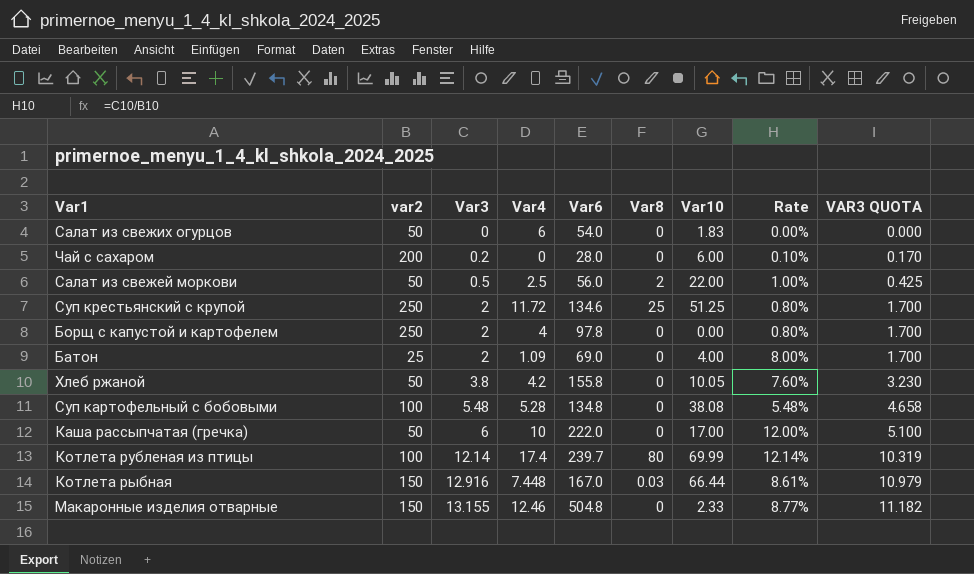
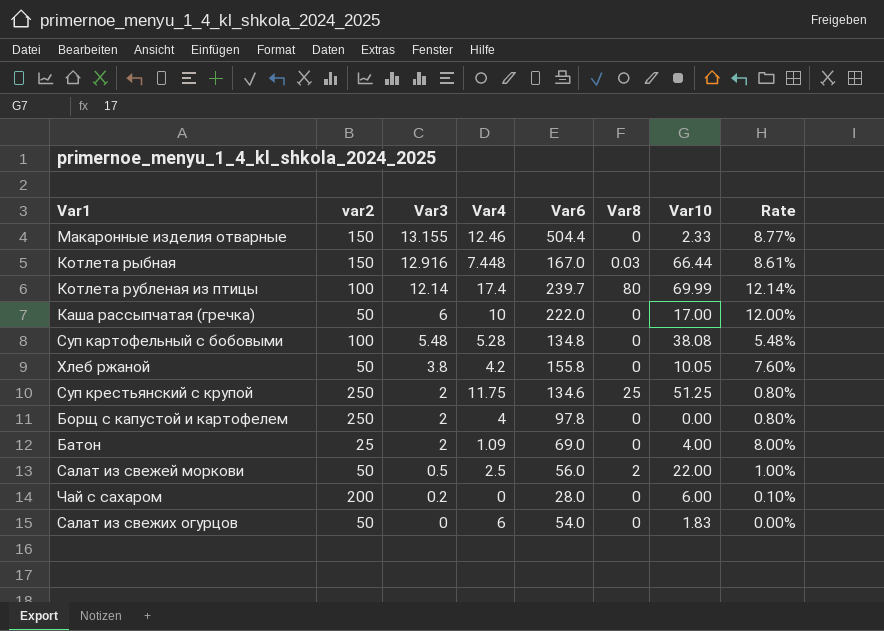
row order: Var3 ascending -> Var3 descending
column VAR3 QUOTA | formula: [Var3] * 0.85 -> none
Макаронные изделия отварные | Var6: 504.8 -> 504.4
Суп крестьянский с крупой | Var4: 11.72 -> 11.75

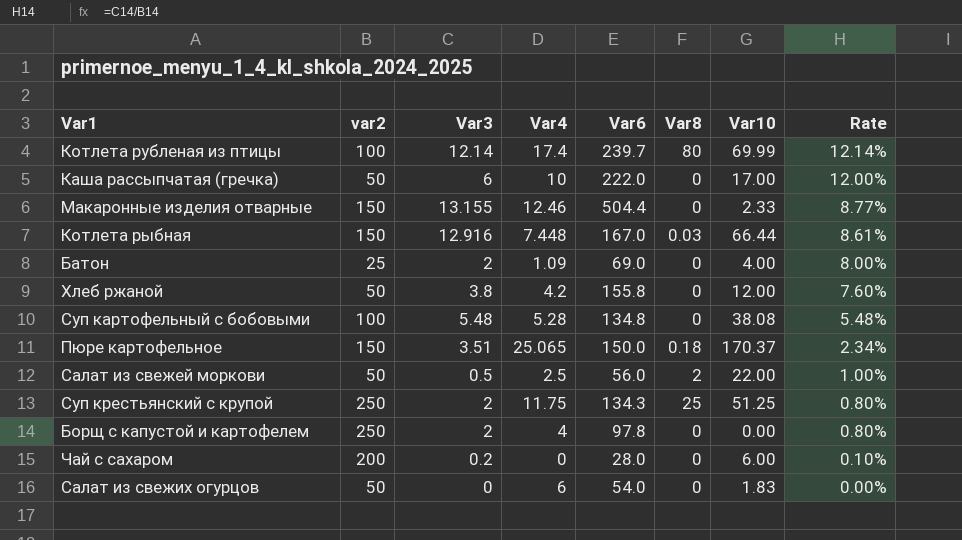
row order: Var3 descending -> Rate descending
Хлеб ржаной | Var10: 10.05 -> 12.00
row Пюре картофельное: none -> 150 | 3.51 | 25.065 | 150.0 | 0.18 | 170.37 | 2.34%
Суп крестьянский с крупой | Var6: 134.6 -> 134.3

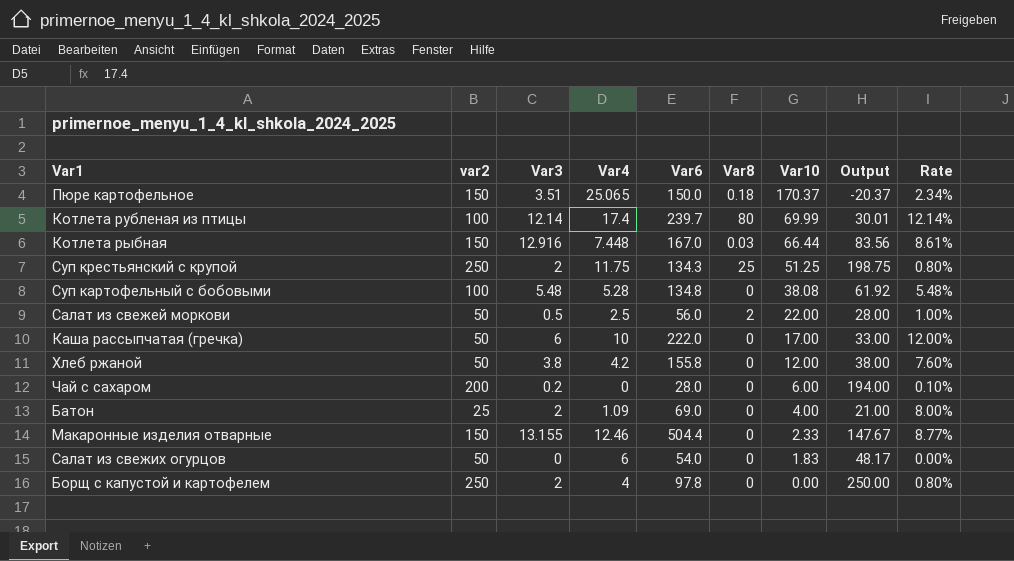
row order: Rate descending -> Var10 descending
column Output | formula: none -> [var2] - [Var10]

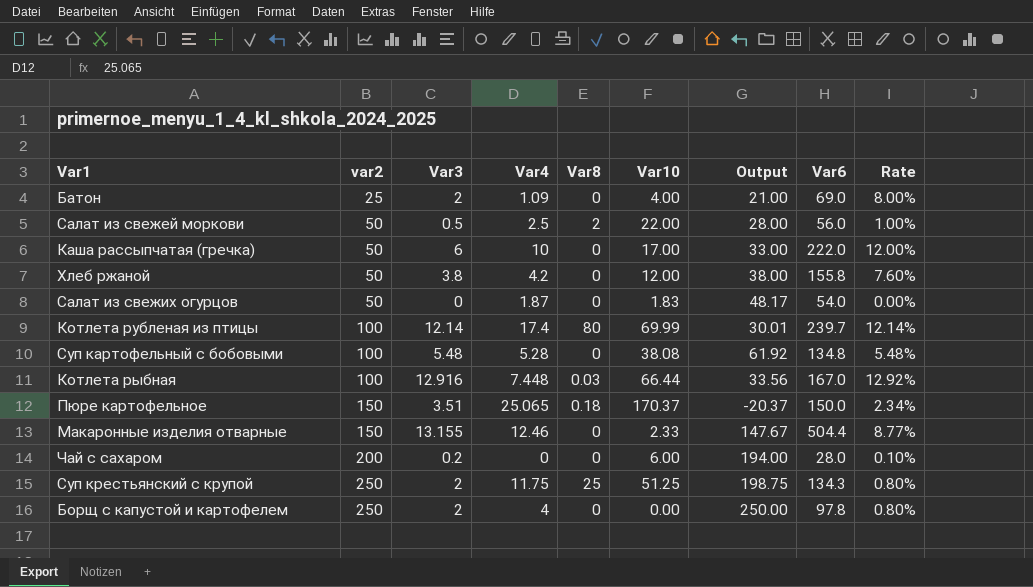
row order: Var10 descending -> var2 ascending
column Var6 | position: 5 -> 8
Салат из свежих огурцов | Var4: 6 -> 1.87
Котлета рыбная | var2: 150 -> 100
Котлета рыбная | Output: 83.56 -> 33.56
Котлета рыбная | Rate: 8.61% -> 12.92%

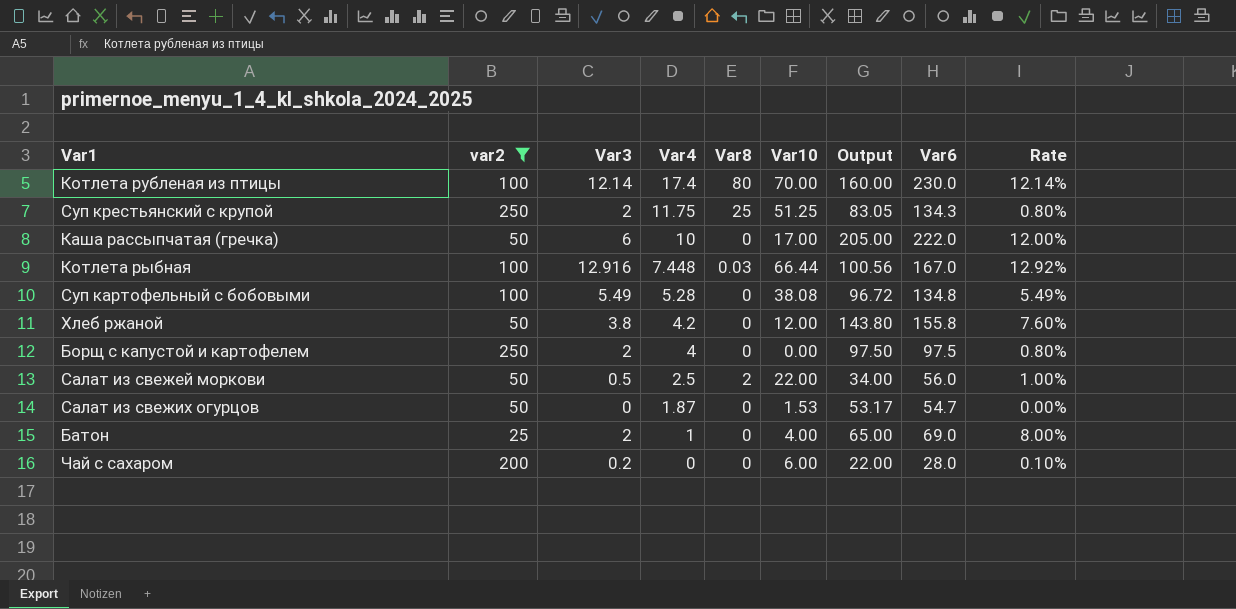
filter: none -> var2 != 150
row order: var2 ascending -> Var4 descending
column Output | formula: [var2] - [Var10] -> [Var6] - [Var10]
Котлета рубленая из птицы | Var10: 69.99 -> 70.00
Котлета рубленая из птицы | Var6: 239.7 -> 230.0
Суп картофельный с бобовыми | Var3: 5.48 -> 5.49
Суп картофельный с бобовыми | Rate: 5.48% -> 5.49%
Борщ с капустой и картофелем | Var6: 97.8 -> 97.5
Салат из свежих огурцов | Var10: 1.83 -> 1.53
Салат из свежих огурцов | Var6: 54.0 -> 54.7
Батон | Var4: 1.09 -> 1

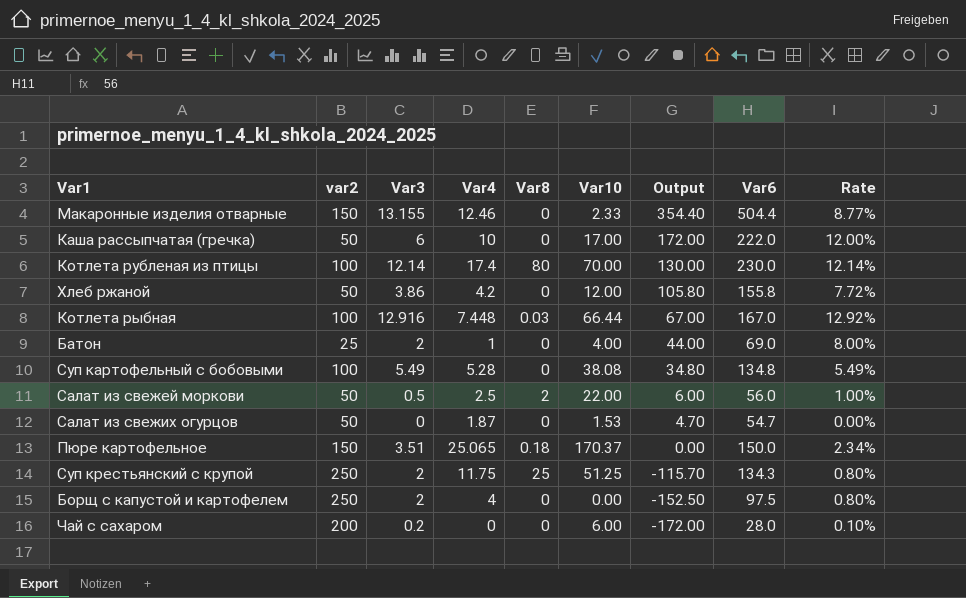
filter: var2 != 150 -> none
row order: Var4 descending -> Output descending
column Output | formula: [Var6] - [Var10] -> [Var6] - [var2]
Хлеб ржаной | Var3: 3.8 -> 3.86
Хлеб ржаной | Rate: 7.60% -> 7.72%

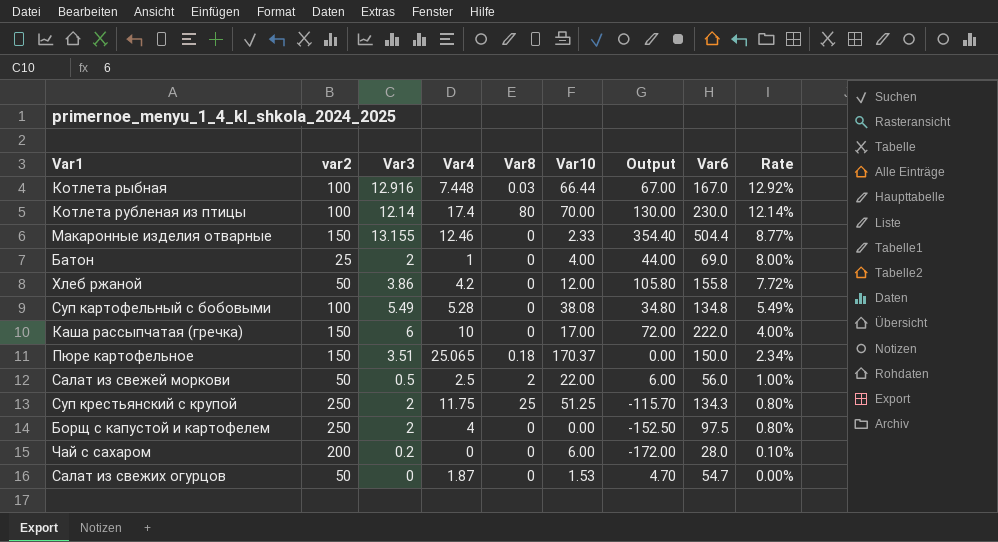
row order: Output descending -> Rate descending
Каша рассыпчатая (гречка) | var2: 50 -> 150
Каша рассыпчатая (гречка) | Output: 172.00 -> 72.00
Каша рассыпчатая (гречка) | Rate: 12.00% -> 4.00%

